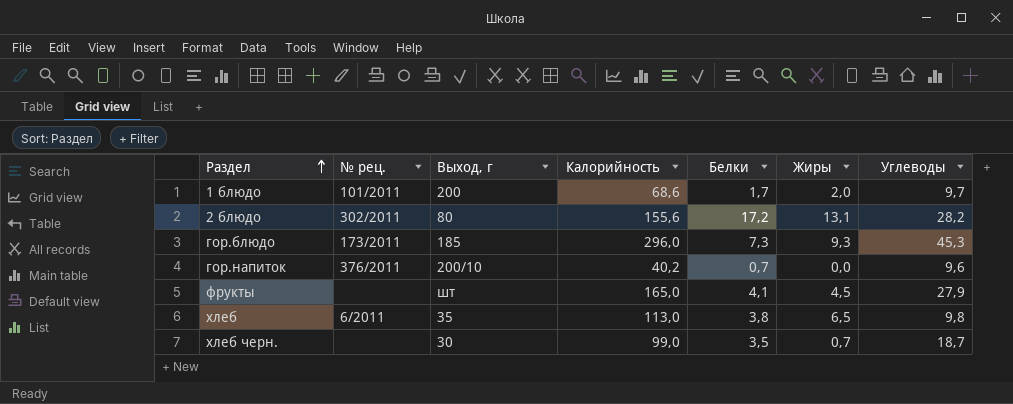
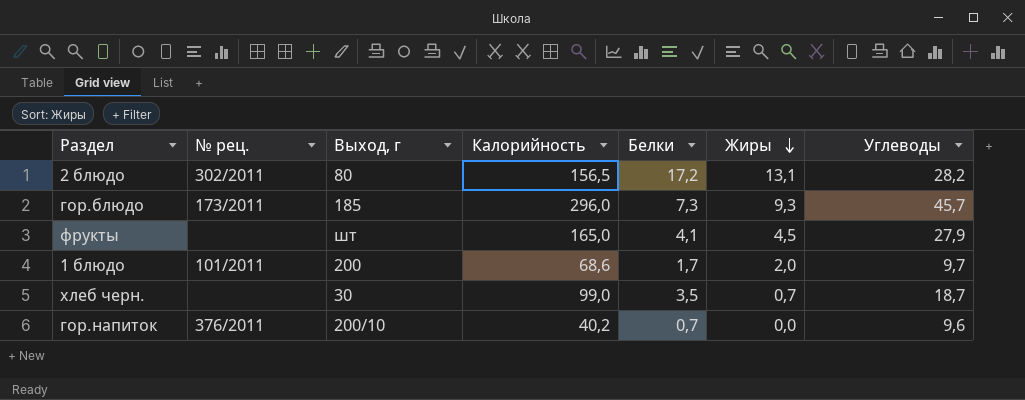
row order: Раздел ascending -> Жиры descending
row хлеб: 6/2011 | 35 | 113,0 | 3,8 | 6,5 | 9,8 -> none
2 блюдо | Калорийность: 155,6 -> 156,5
гор.блюдо | Углеводы: 45,3 -> 45,7

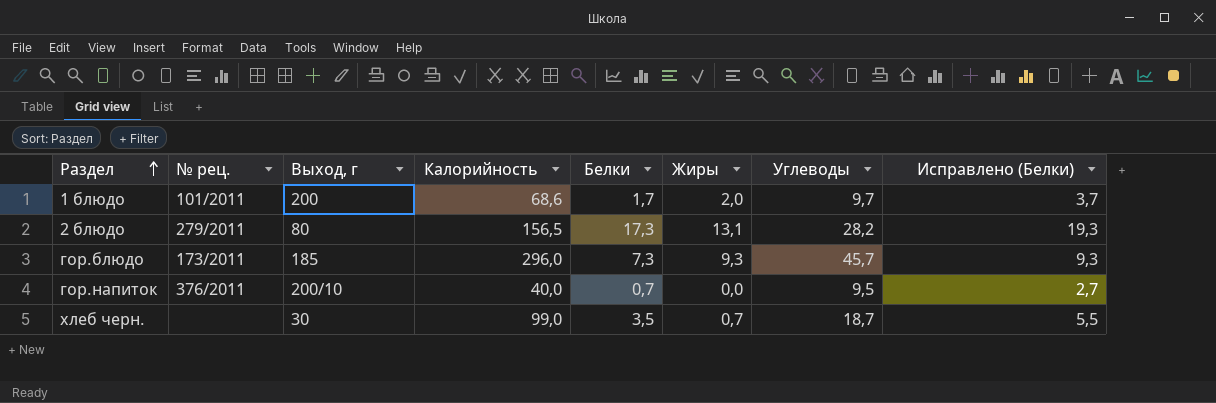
row order: Жиры descending -> Раздел ascending
column Исправлено (Белки) | formula: none -> [Белки] + 2
row фрукты: none | шт | 165,0 | 4,1 | 4,5 | 27,9 -> none
2 блюдо | № рец.: 302/2011 -> 279/2011
2 блюдо | Белки: 17,2 -> 17,3
гор.напиток | Калорийность: 40,2 -> 40,0
гор.напиток | Углеводы: 9,6 -> 9,5

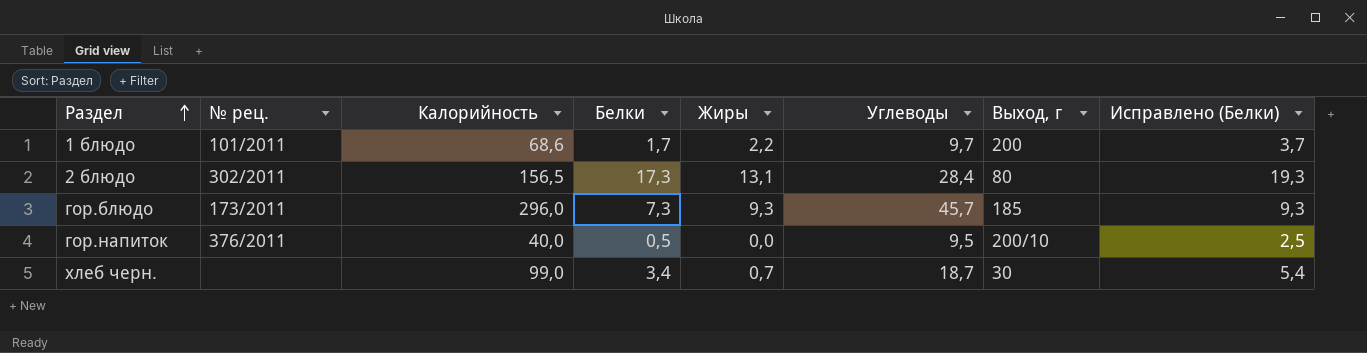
column Выход, г | position: 3 -> 7
1 блюдо | Жиры: 2,0 -> 2,2
2 блюдо | № рец.: 279/2011 -> 302/2011
2 блюдо | Углеводы: 28,2 -> 28,4
гор.напиток | Белки: 0,7 -> 0,5
гор.напиток | Исправлено (Белки): 2,7 -> 2,5
хлеб черн. | Белки: 3,5 -> 3,4
хлеб черн. | Исправлено (Белки): 5,5 -> 5,4

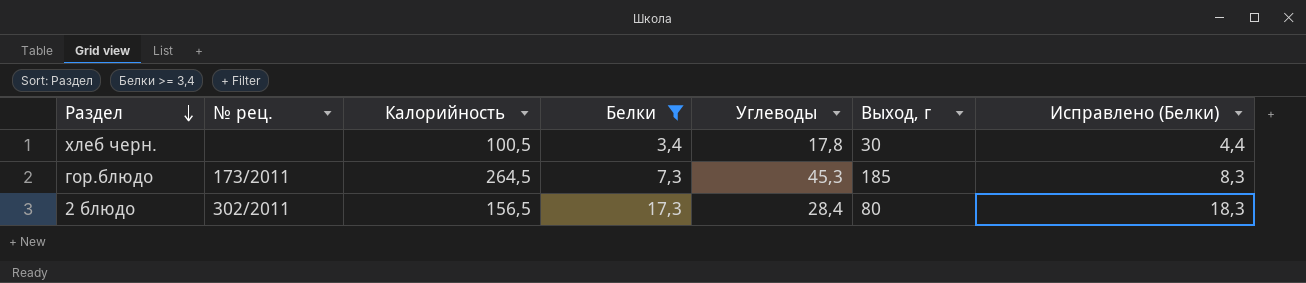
filter: none -> Белки >= 3,4
row order: Раздел ascending -> Раздел descending
column Жиры | position: 5 -> none
column Исправлено (Белки) | formula: [Белки] + 2 -> [Белки] + 1
хлеб черн. | Калорийность: 99,0 -> 100,5
хлеб черн. | Углеводы: 18,7 -> 17,8
гор.блюдо | Калорийность: 296,0 -> 264,5
гор.блюдо | Углеводы: 45,7 -> 45,3

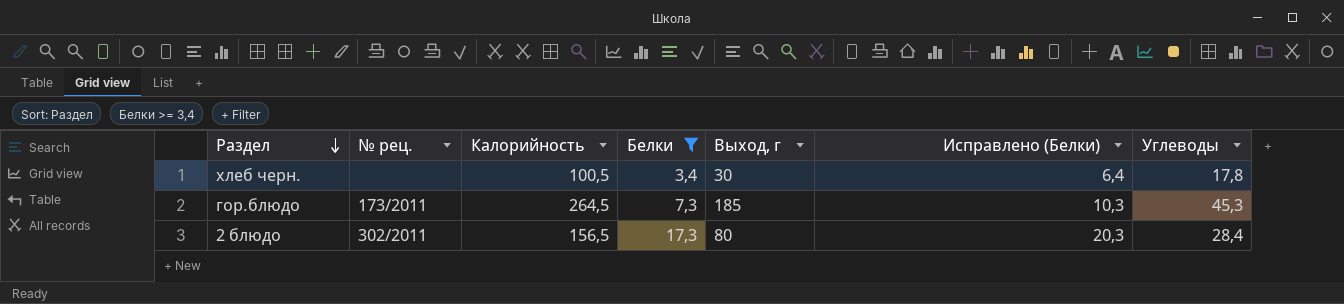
column Исправлено (Белки) | formula: [Белки] + 1 -> [Белки] + 3
column Углеводы | position: 5 -> 7

